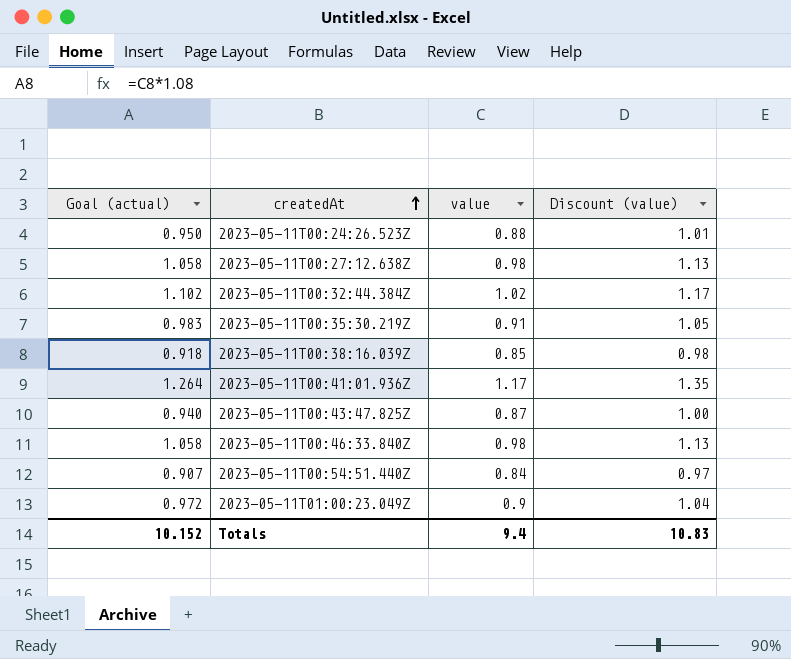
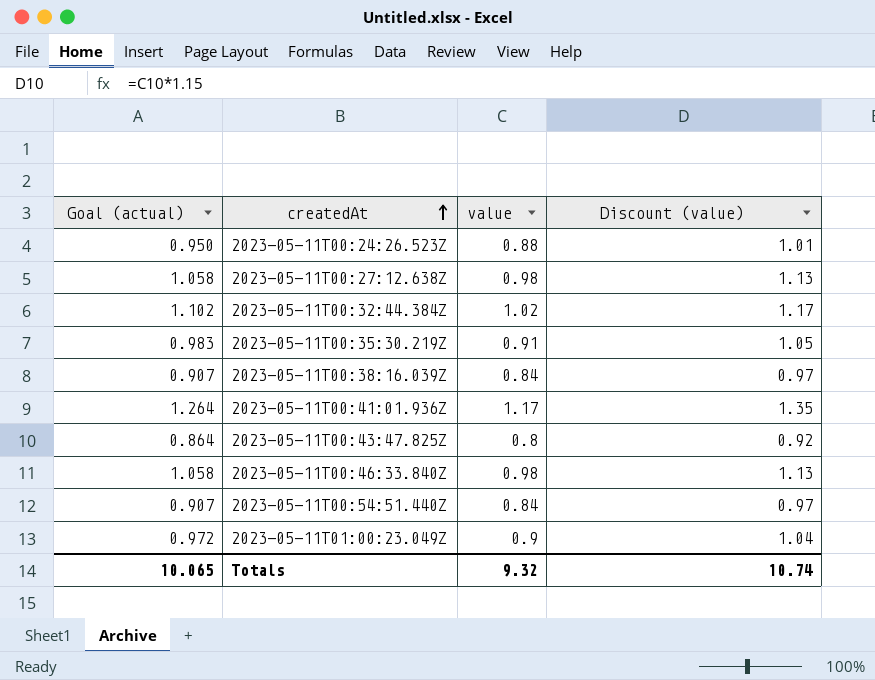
2023-05-11T00:38:16.039Z | Goal (actual): 0.918 -> 0.907
2023-05-11T00:38:16.039Z | value: 0.85 -> 0.84
2023-05-11T00:38:16.039Z | Discount (value): 0.98 -> 0.97
2023-05-11T00:43:47.825Z | Goal (actual): 0.940 -> 0.864
2023-05-11T00:43:47.825Z | value: 0.87 -> 0.8
2023-05-11T00:43:47.825Z | Discount (value): 1.00 -> 0.92
Totals | Goal (actual): 10.152 -> 10.065
Totals | value: 9.4 -> 9.32
Totals | Discount (value): 10.83 -> 10.74

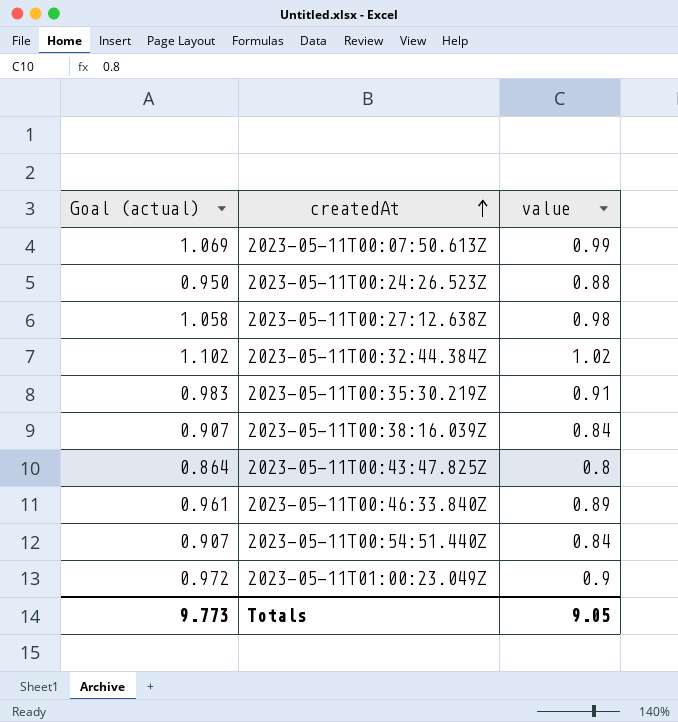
column Discount (value) | formula: [value] * 1.15 -> none
row 2023-05-11T00:41:01.936Z: 1.264 | 1.17 | 1.35 -> none
row 2023-05-11T00:07:50.613Z: none -> 1.069 | 0.99
2023-05-11T00:46:33.840Z | Goal (actual): 1.058 -> 0.961
2023-05-11T00:46:33.840Z | value: 0.98 -> 0.89
Totals | Goal (actual): 10.065 -> 9.773
Totals | value: 9.32 -> 9.05

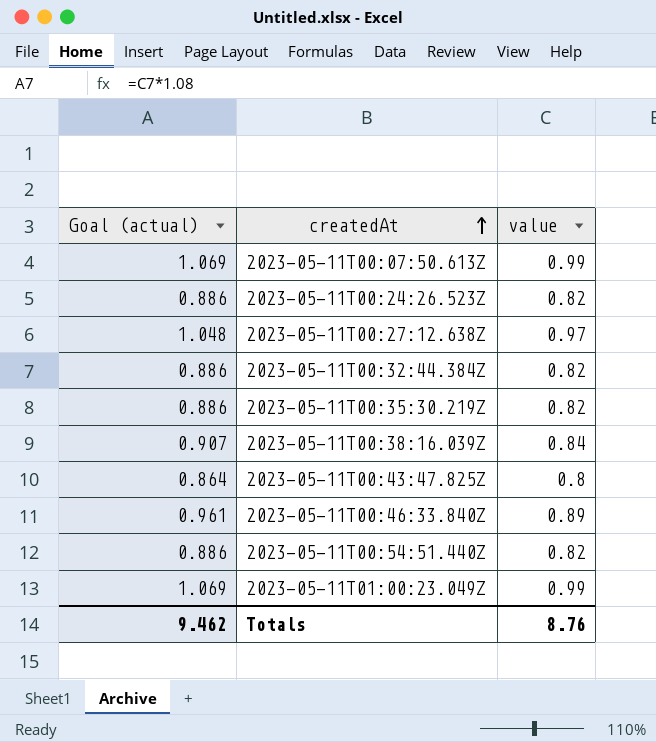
2023-05-11T00:24:26.523Z | Goal (actual): 0.950 -> 0.886
2023-05-11T00:24:26.523Z | value: 0.88 -> 0.82
2023-05-11T00:27:12.638Z | Goal (actual): 1.058 -> 1.048
2023-05-11T00:27:12.638Z | value: 0.98 -> 0.97
2023-05-11T00:32:44.384Z | Goal (actual): 1.102 -> 0.886
2023-05-11T00:32:44.384Z | value: 1.02 -> 0.82
2023-05-11T00:35:30.219Z | Goal (actual): 0.983 -> 0.886
2023-05-11T00:35:30.219Z | value: 0.91 -> 0.82
2023-05-11T00:54:51.440Z | Goal (actual): 0.907 -> 0.886
2023-05-11T00:54:51.440Z | value: 0.84 -> 0.82
2023-05-11T01:00:23.049Z | Goal (actual): 0.972 -> 1.069
2023-05-11T01:00:23.049Z | value: 0.9 -> 0.99
Totals | Goal (actual): 9.773 -> 9.462
Totals | value: 9.05 -> 8.76

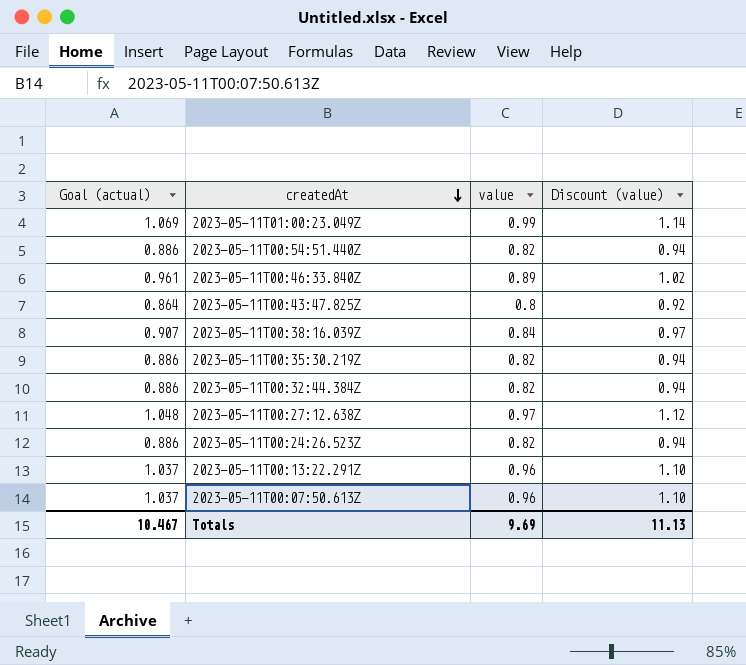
row order: createdAt ascending -> createdAt descending
column Discount (value) | formula: none -> [value] * 1.15
row 2023-05-11T00:13:22.291Z: none -> 1.037 | 0.96 | 1.10
2023-05-11T00:07:50.613Z | Goal (actual): 1.069 -> 1.037
2023-05-11T00:07:50.613Z | value: 0.99 -> 0.96
Totals | Goal (actual): 9.462 -> 10.467
Totals | value: 8.76 -> 9.69

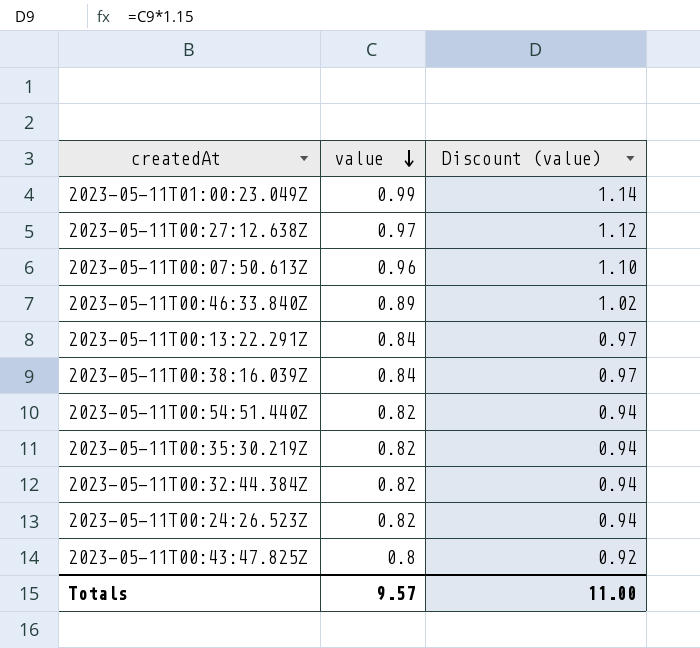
row order: createdAt descending -> value descending
column Goal (actual) | formula: [value] * 1.08 -> none
2023-05-11T00:13:22.291Z | value: 0.96 -> 0.84
2023-05-11T00:13:22.291Z | Discount (value): 1.10 -> 0.97
Totals | value: 9.69 -> 9.57
Totals | Discount (value): 11.13 -> 11.00

